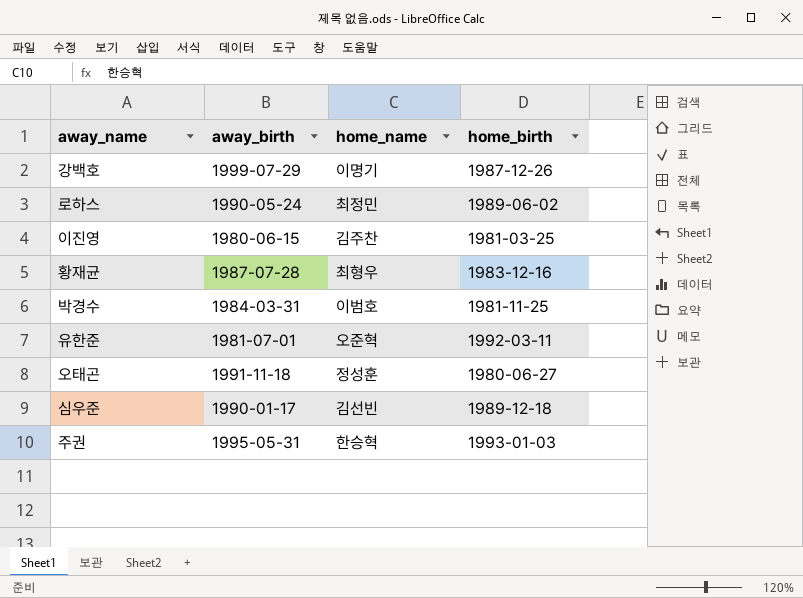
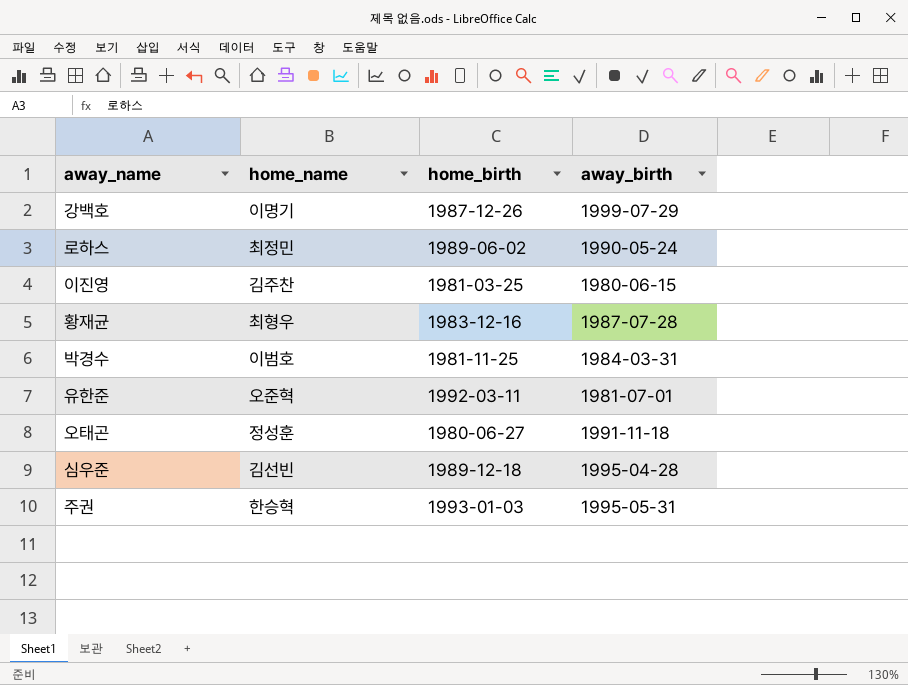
column away_birth | position: 2 -> 4
심우준 | away_birth: 1990-01-17 -> 1995-04-28

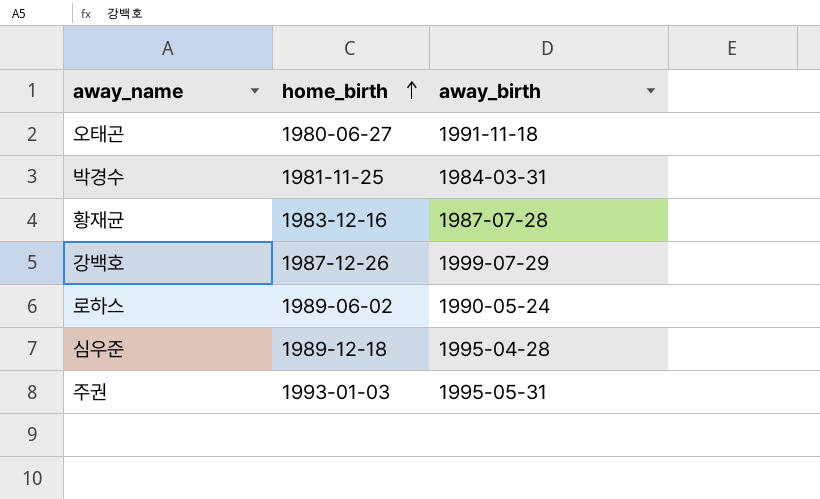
row order: none -> home_birth ascending
column home_name | position: 2 -> none
row 이진영: 김주찬 | 1981-03-25 | 1980-06-15 -> none
row 유한준: 오준혁 | 1992-03-11 | 1981-07-01 -> none

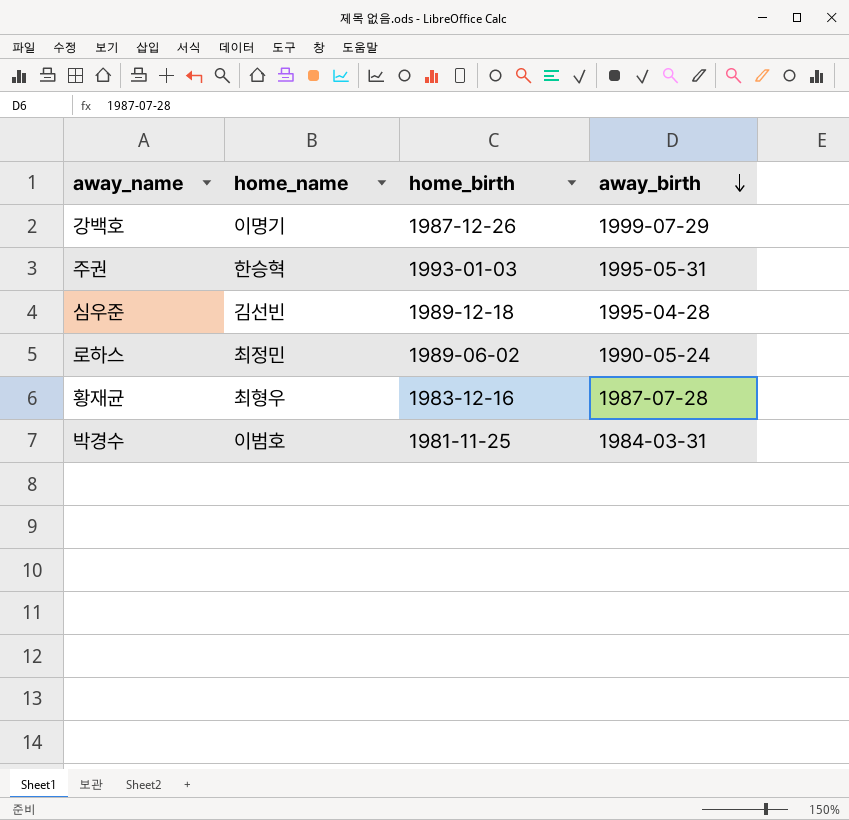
row order: home_birth ascending -> away_birth descending
column home_name | position: none -> 2
row 오태곤: 1980-06-27 | 1991-11-18 -> none

